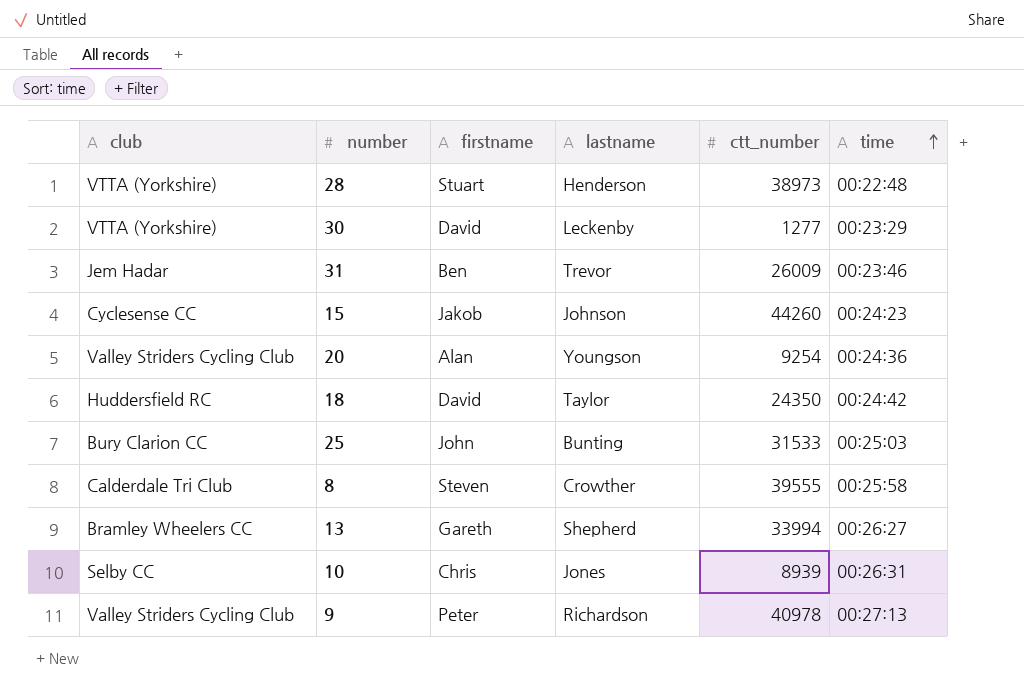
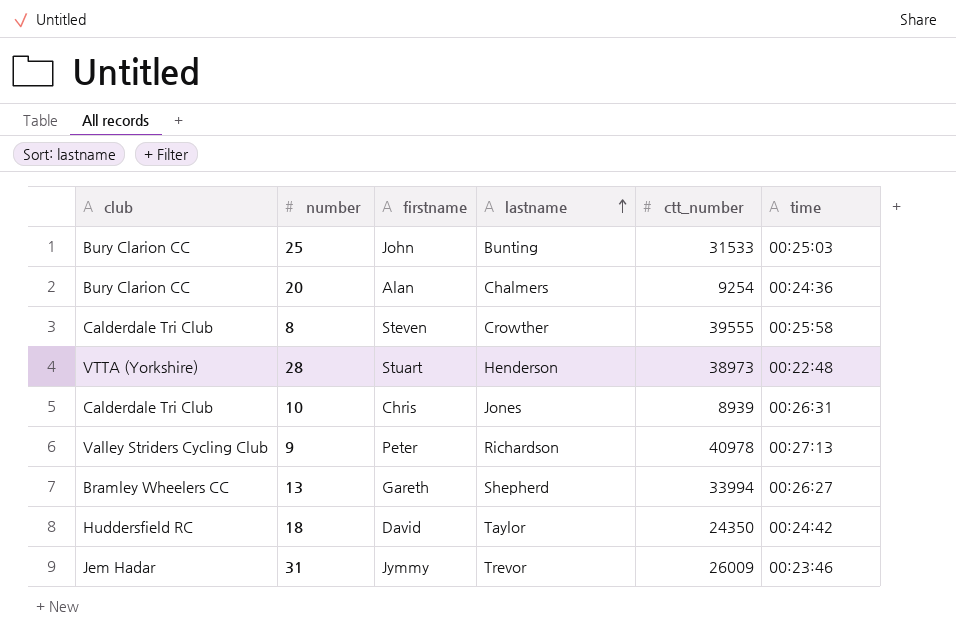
row order: time ascending -> lastname ascending
row 30: VTTA (Yorkshire) | David | Leckenby | 1277 | 00:23:29 -> none
row 15: Cyclesense CC | Jakob | Johnson | 44260 | 00:24:23 -> none
20 | club: Valley Striders Cycling Club -> Bury Clarion CC
20 | lastname: Youngson -> Chalmers
10 | club: Selby CC -> Calderdale Tri Club
31 | firstname: Ben -> Jymmy

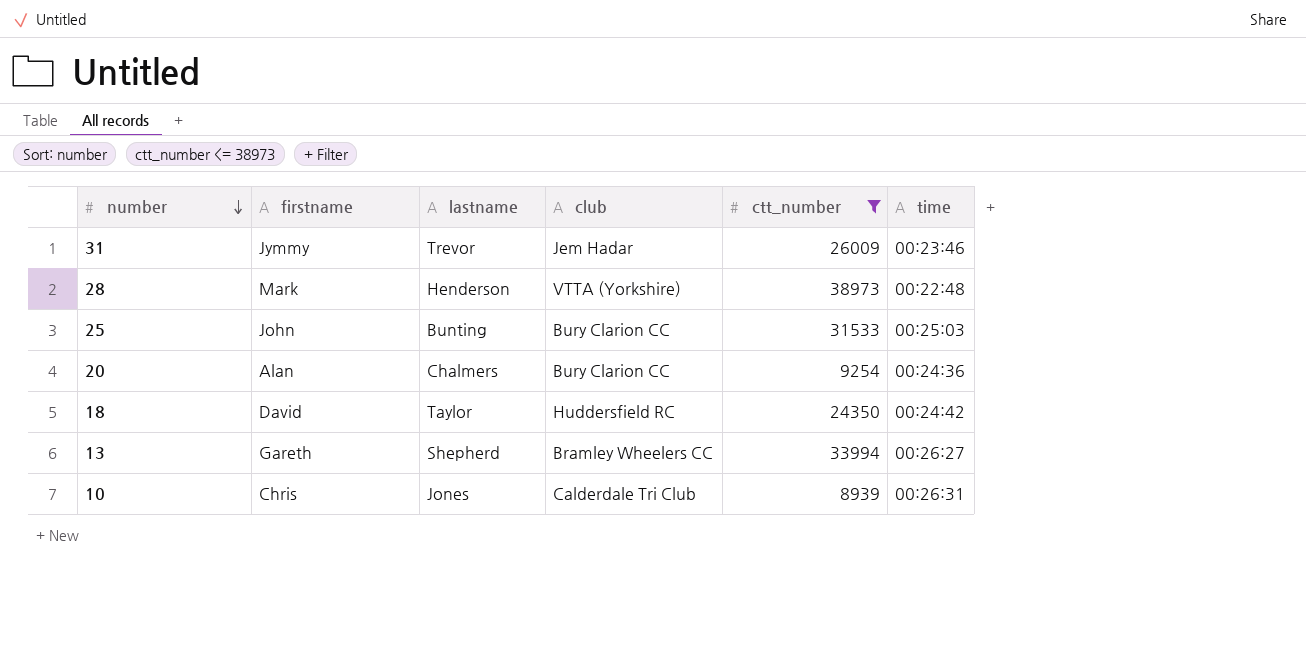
filter: none -> ctt_number <= 38973
row order: lastname ascending -> number descending
column club | position: 1 -> 4
28 | firstname: Stuart -> Mark

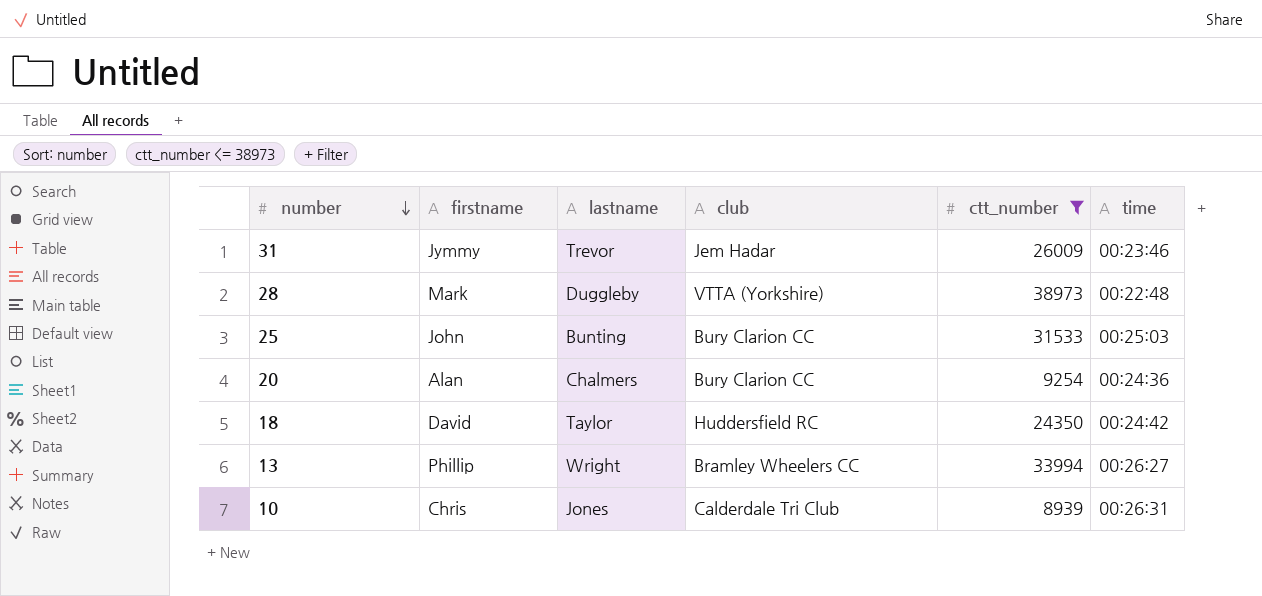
28 | lastname: Henderson -> Duggleby
13 | firstname: Gareth -> Phillip
13 | lastname: Shepherd -> Wright

